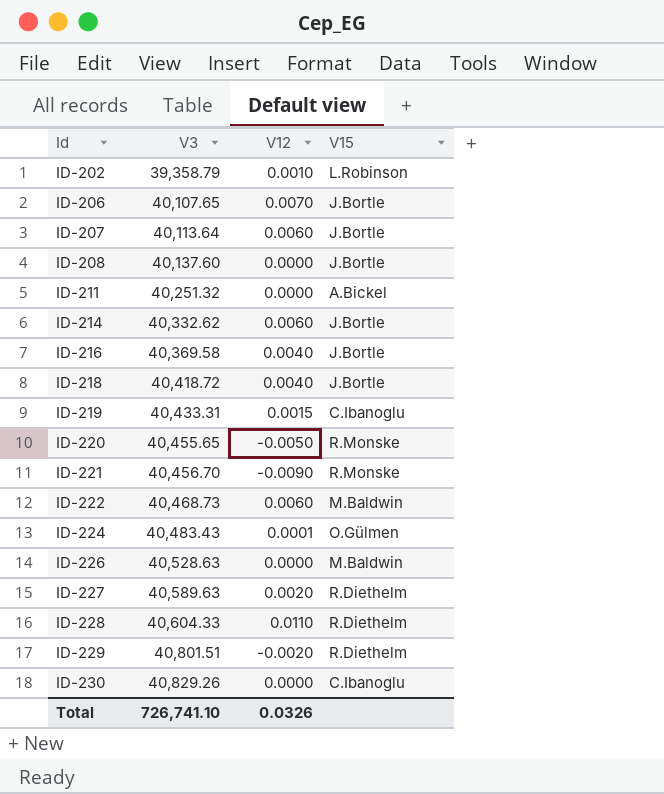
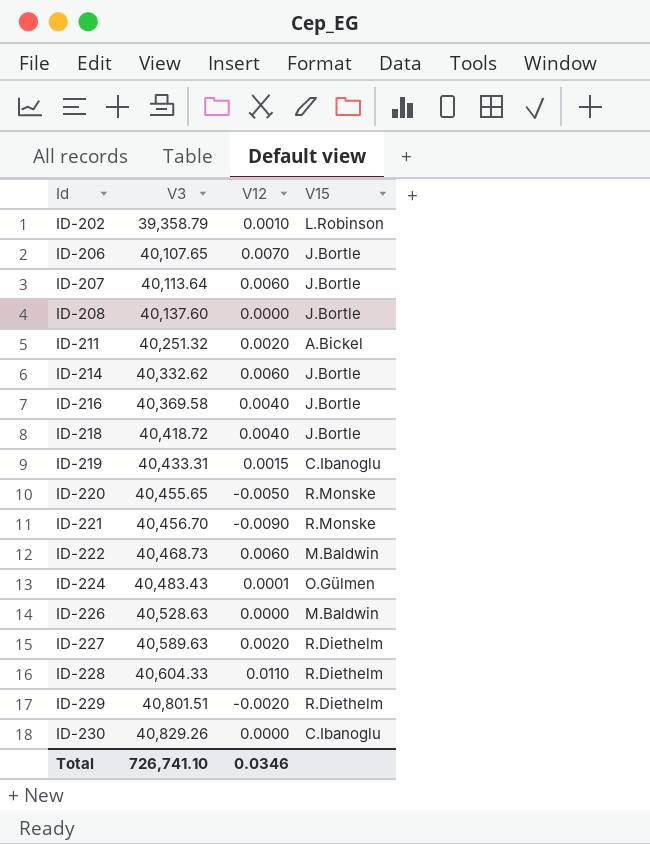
ID-211 | V12: 0.0000 -> 0.0020
Total | V12: 0.0326 -> 0.0346

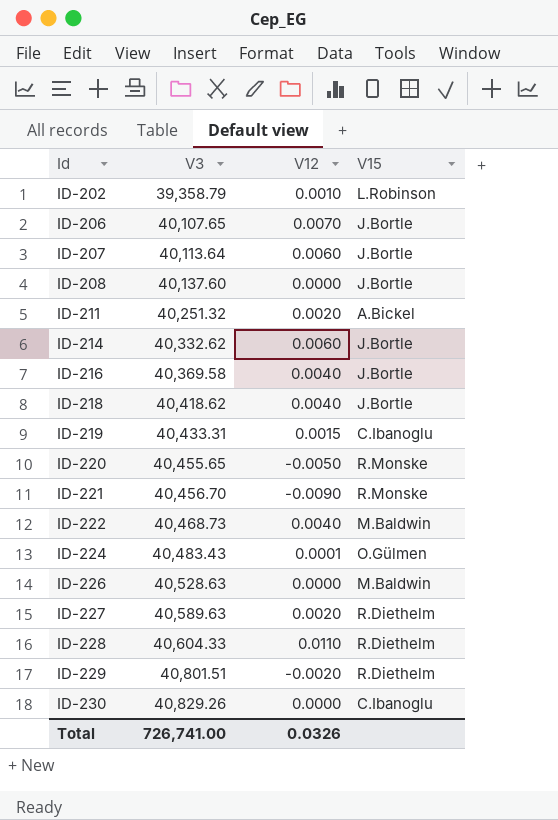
ID-218 | V3: 40,418.72 -> 40,418.62
ID-222 | V12: 0.0060 -> 0.0040
Total | V3: 726,741.10 -> 726,741.00
Total | V12: 0.0346 -> 0.0326

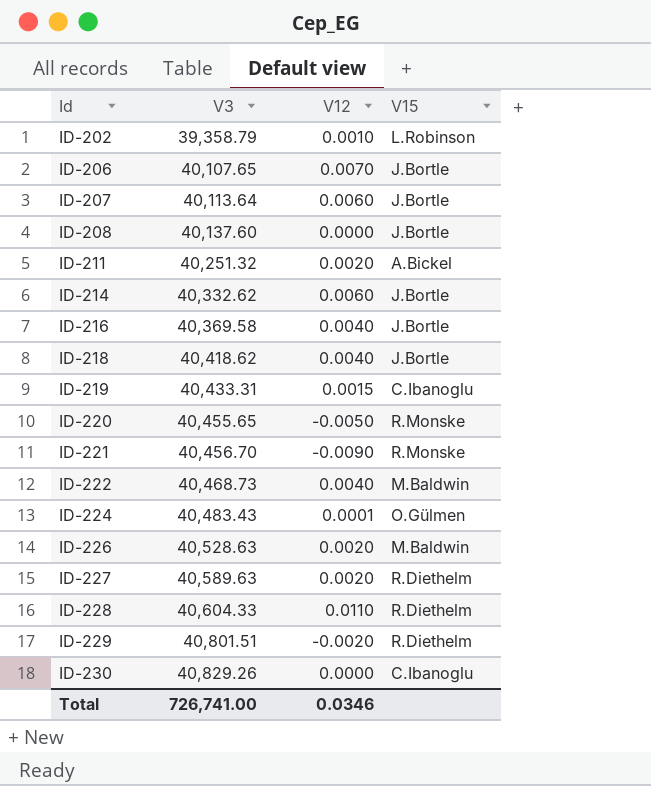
ID-226 | V12: 0.0000 -> 0.0020
Total | V12: 0.0326 -> 0.0346

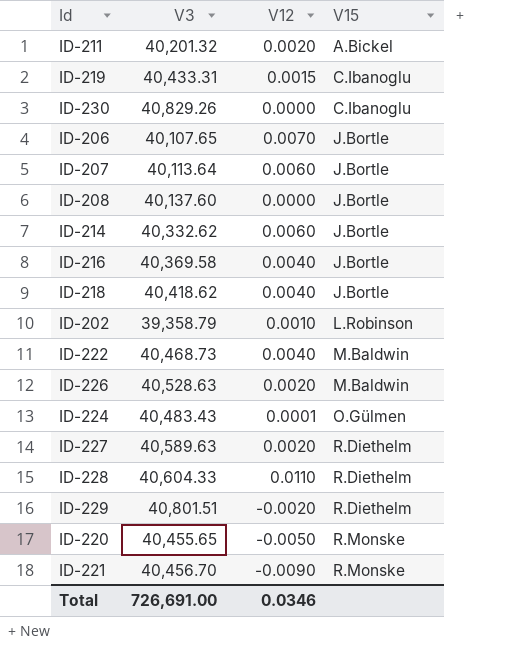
row order: Id ascending -> V15 ascending
ID-211 | V3: 40,251.32 -> 40,201.32
Total | V3: 726,741.00 -> 726,691.00

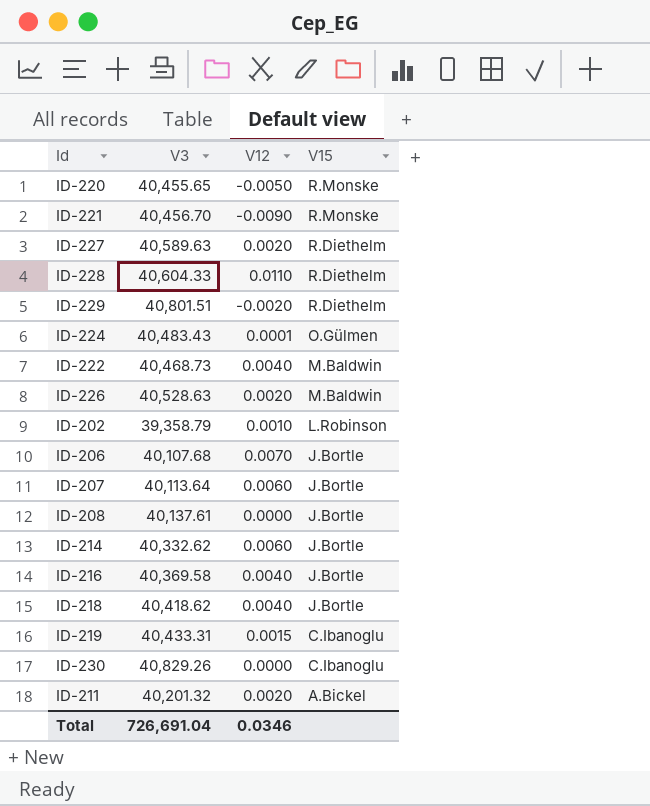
row order: V15 ascending -> V15 descending
ID-206 | V3: 40,107.65 -> 40,107.68
ID-208 | V3: 40,137.60 -> 40,137.61
Total | V3: 726,691.00 -> 726,691.04

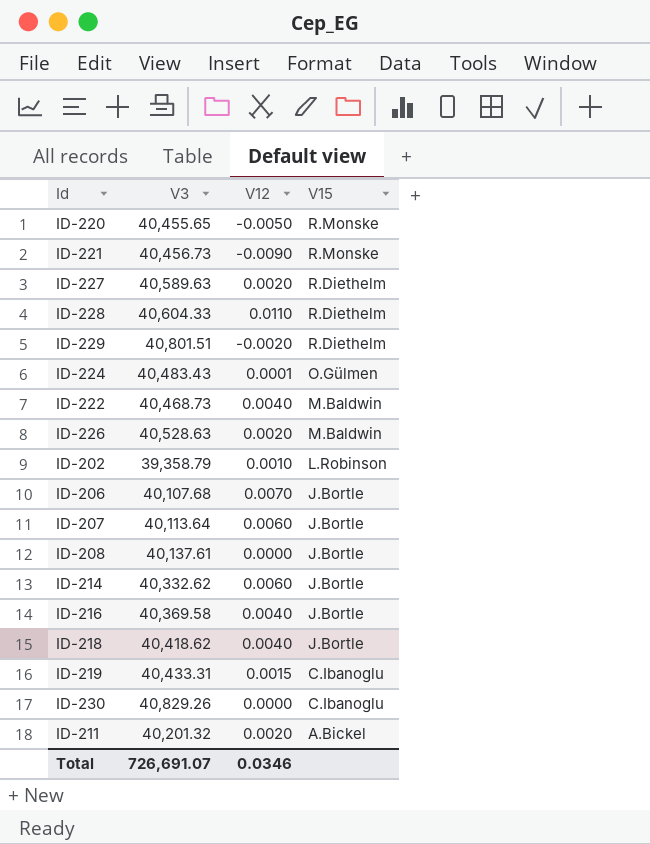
ID-221 | V3: 40,456.70 -> 40,456.73
Total | V3: 726,691.04 -> 726,691.07

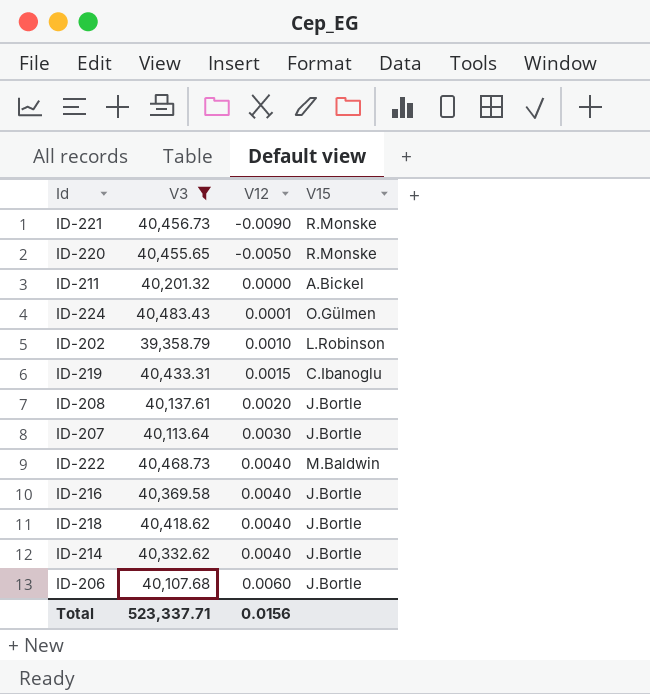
filter: none -> V3 <= 40,483.43
row order: V15 descending -> V12 ascending
ID-211 | V12: 0.0020 -> 0.0000
ID-208 | V12: 0.0000 -> 0.0020
ID-207 | V12: 0.0060 -> 0.0030
ID-214 | V12: 0.0060 -> 0.0040
ID-206 | V12: 0.0070 -> 0.0060
Total | V3: 726,691.07 -> 523,337.71
Total | V12: 0.0346 -> 0.0156

